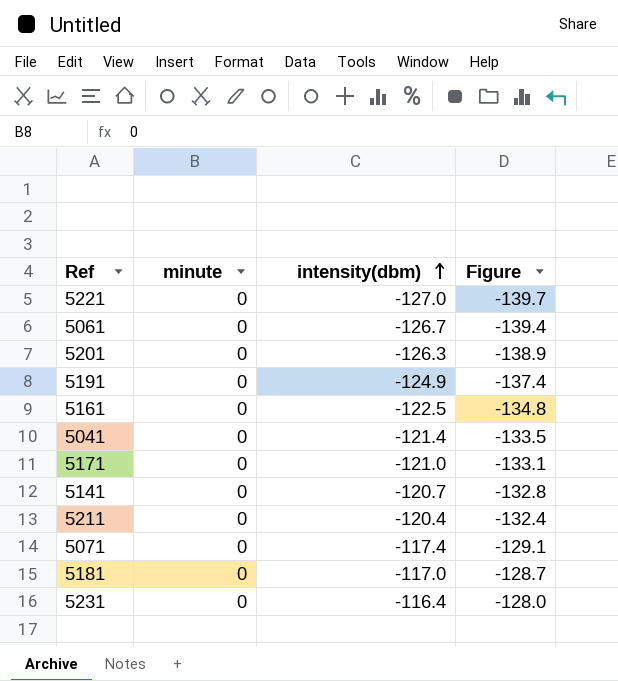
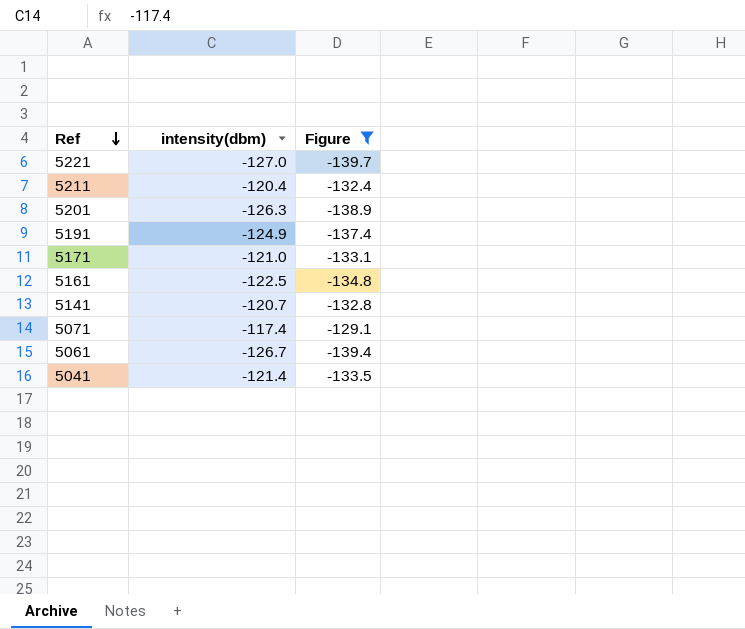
filter: none -> Figure <= -129.1
row order: intensity(dbm) ascending -> Ref descending
column minute | position: 2 -> none

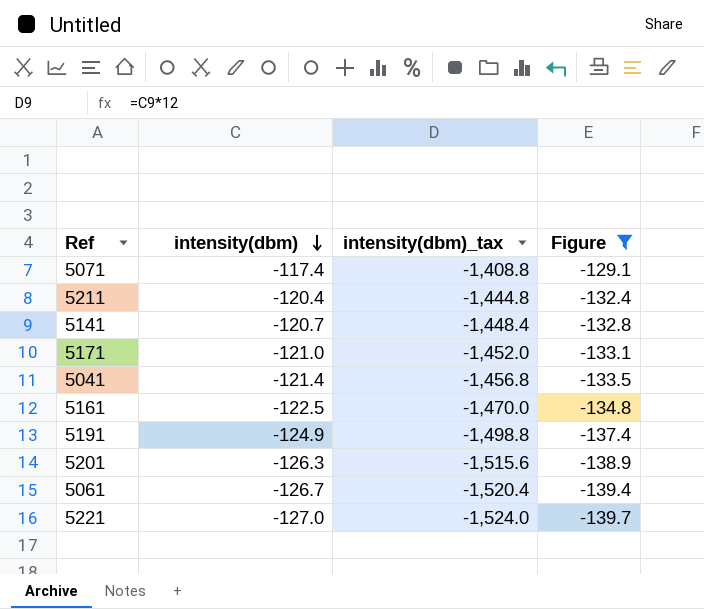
row order: Ref descending -> intensity(dbm) descending
column intensity(dbm)_tax | formula: none -> [intensity(dbm)] * 12

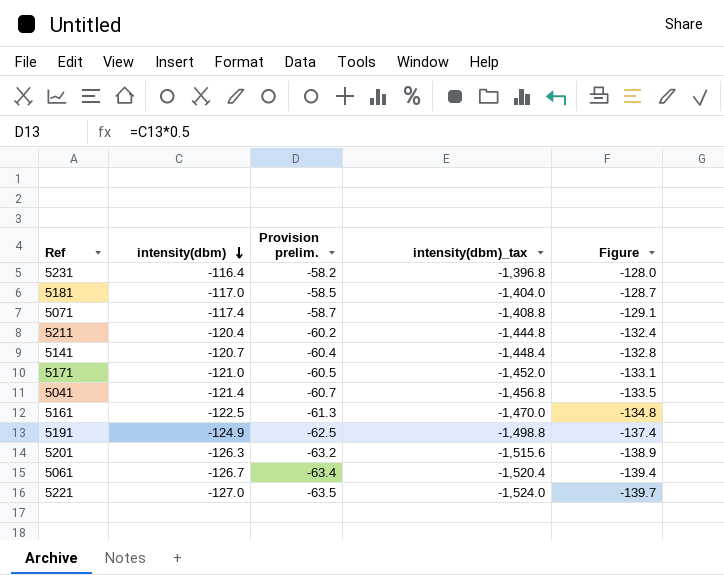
filter: Figure <= -129.1 -> none
column Provision prelim. | formula: none -> [intensity(dbm)] * 0.5

